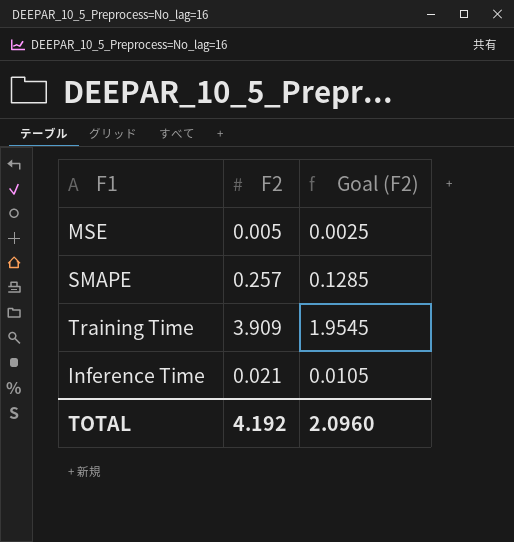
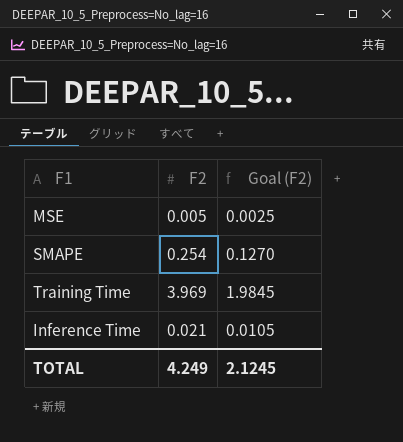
SMAPE | F2: 0.257 -> 0.254
SMAPE | Goal (F2): 0.1285 -> 0.1270
Training Time | F2: 3.909 -> 3.969
Training Time | Goal (F2): 1.9545 -> 1.9845
TOTAL | F2: 4.192 -> 4.249
TOTAL | Goal (F2): 2.0960 -> 2.1245

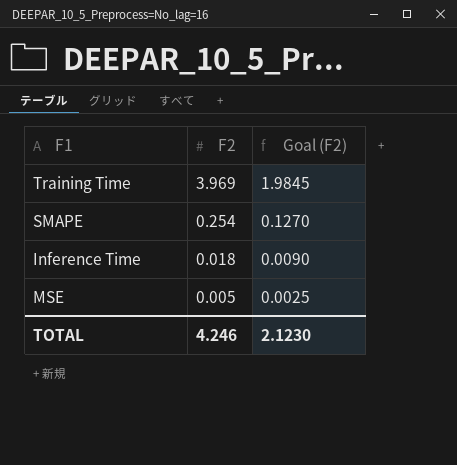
row order: none -> F2 descending
Inference Time | F2: 0.021 -> 0.018
Inference Time | Goal (F2): 0.0105 -> 0.0090
TOTAL | F2: 4.249 -> 4.246
TOTAL | Goal (F2): 2.1245 -> 2.1230

